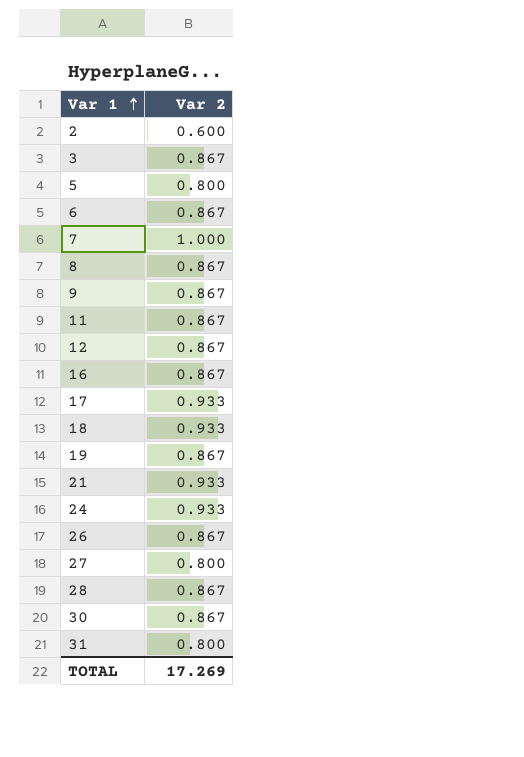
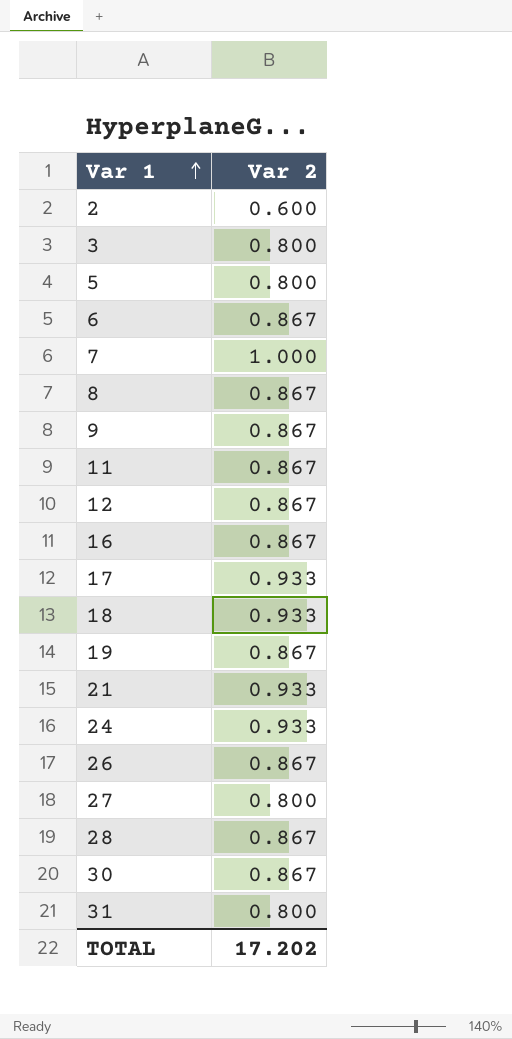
3 | Var 2: 0.867 -> 0.800
TOTAL | Var 2: 17.269 -> 17.202

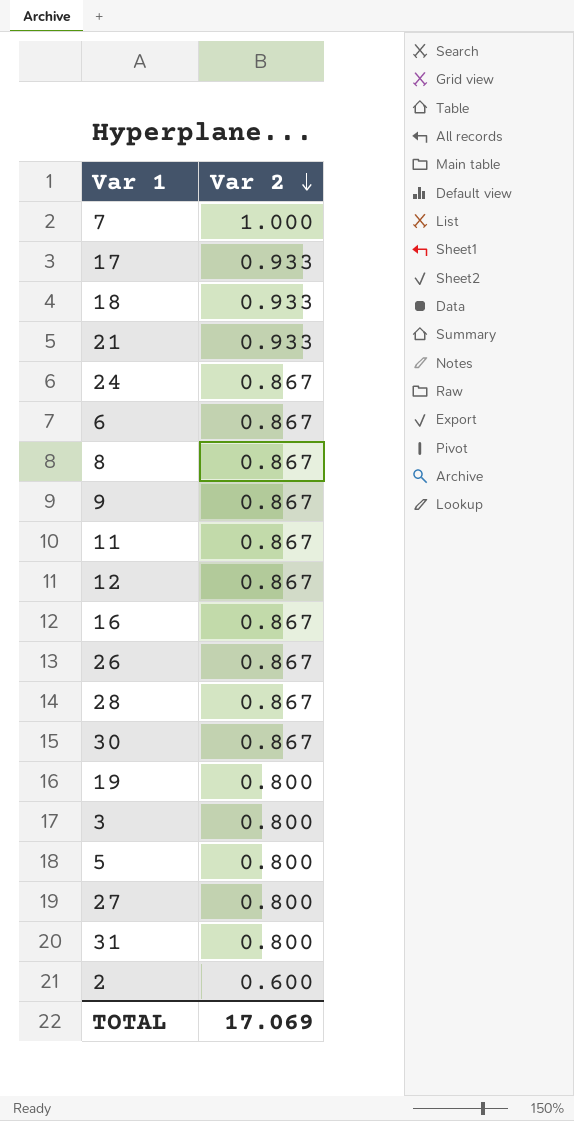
row order: Var 1 ascending -> Var 2 descending
24 | Var 2: 0.933 -> 0.867
19 | Var 2: 0.867 -> 0.800
TOTAL | Var 2: 17.202 -> 17.069

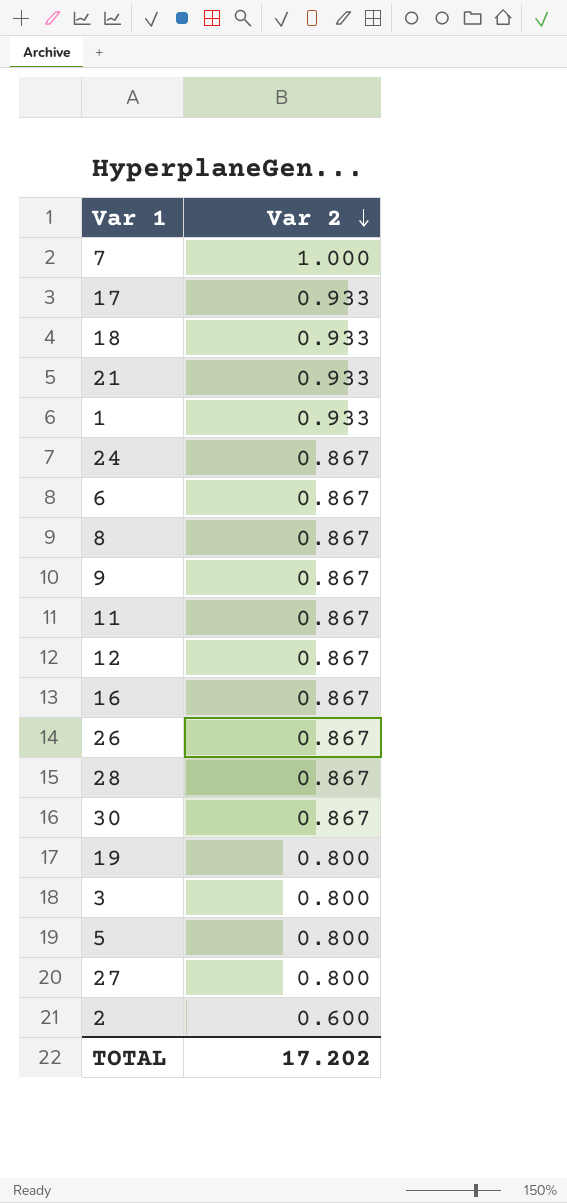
row 31: 0.800 -> none
row 1: none -> 0.933
TOTAL | Var 2: 17.069 -> 17.202

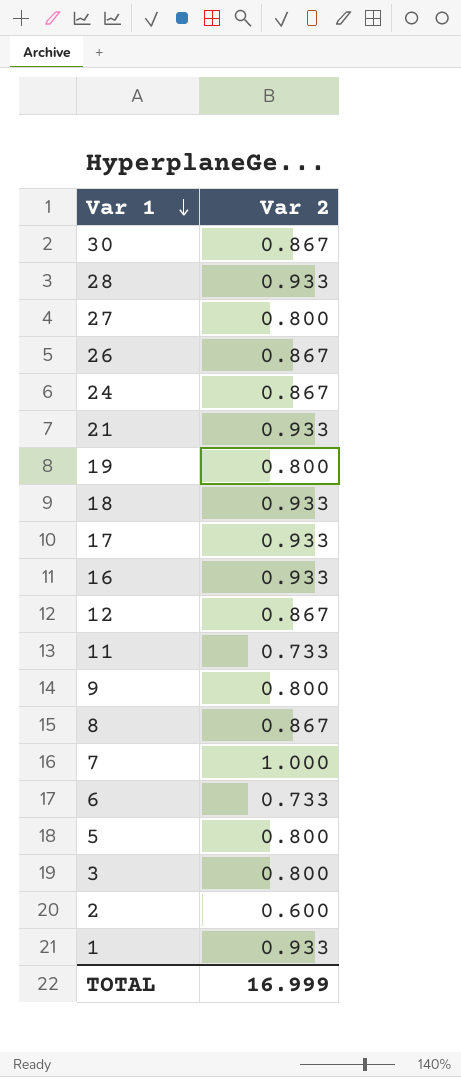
row order: Var 2 descending -> Var 1 descending
28 | Var 2: 0.867 -> 0.933
16 | Var 2: 0.867 -> 0.933
11 | Var 2: 0.867 -> 0.733
9 | Var 2: 0.867 -> 0.800
6 | Var 2: 0.867 -> 0.733
TOTAL | Var 2: 17.202 -> 16.999

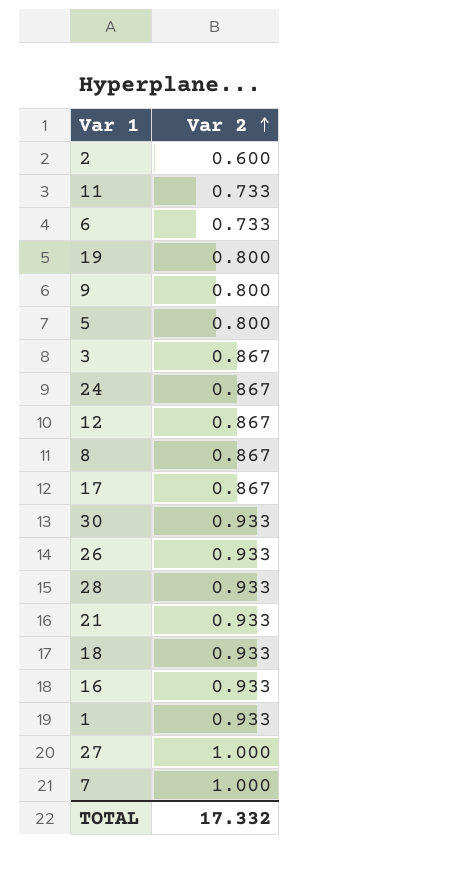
row order: Var 1 descending -> Var 2 ascending
3 | Var 2: 0.800 -> 0.867
17 | Var 2: 0.933 -> 0.867
30 | Var 2: 0.867 -> 0.933
26 | Var 2: 0.867 -> 0.933
27 | Var 2: 0.800 -> 1.000
TOTAL | Var 2: 16.999 -> 17.332

